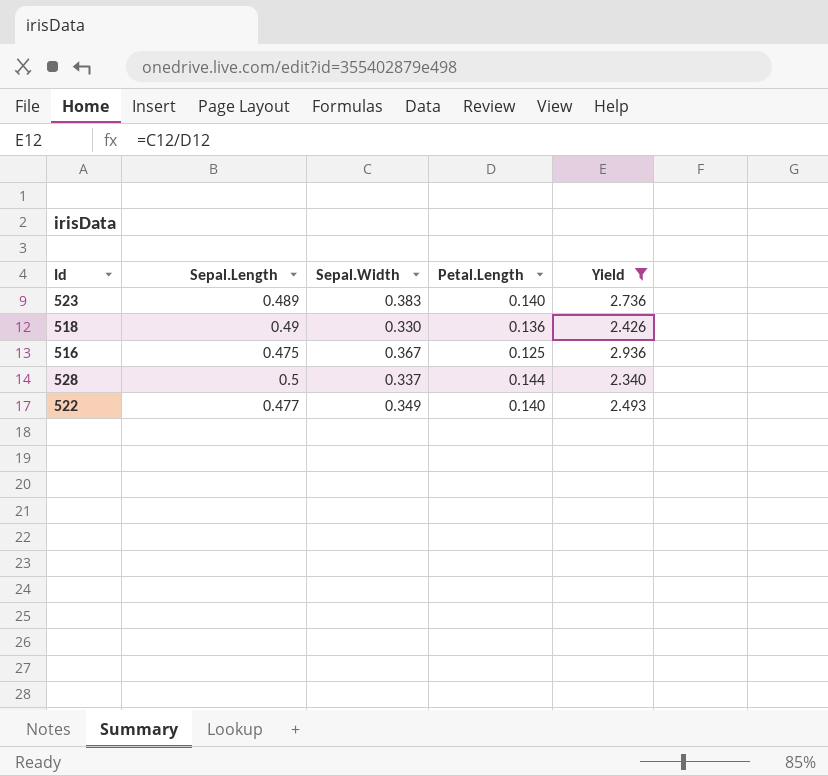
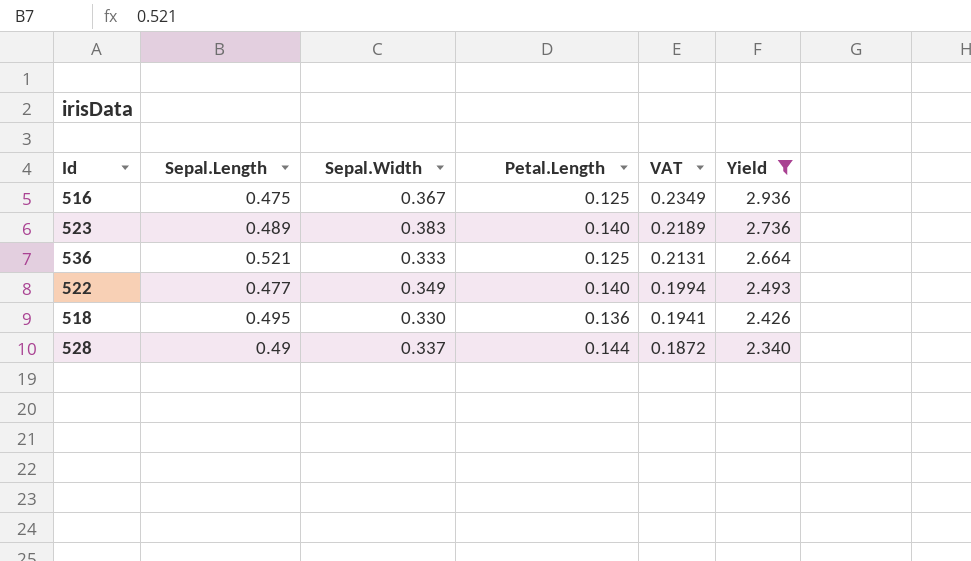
row order: none -> VAT descending
column VAT | formula: none -> [Yield] * 0.08
row 536: none -> 0.521 | 0.333 | 0.125 | 0.2131 | 2.664
518 | Sepal.Length: 0.49 -> 0.495
528 | Sepal.Length: 0.5 -> 0.49

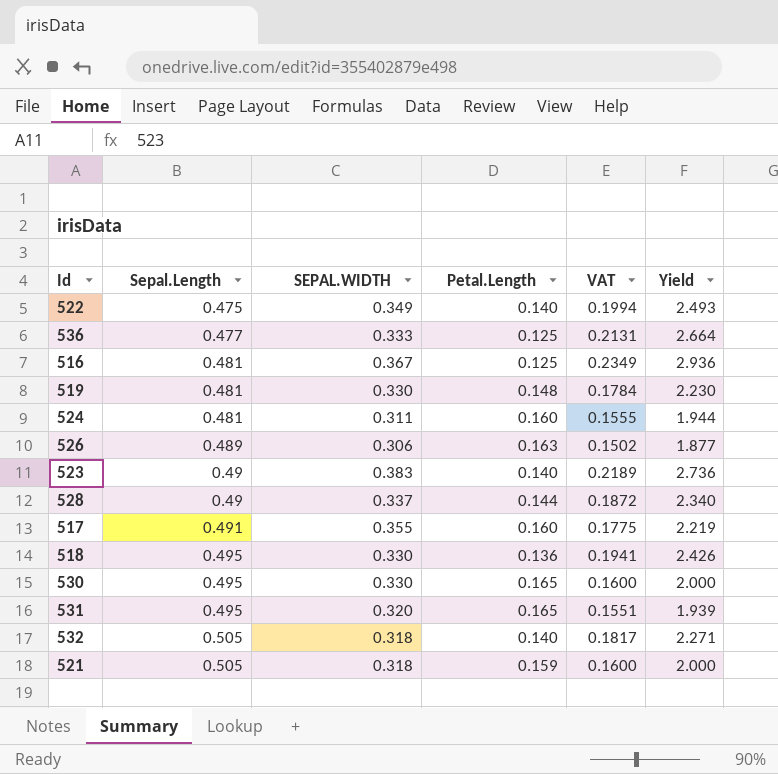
filter: Yield >= 2.340 -> none
row order: VAT descending -> Sepal.Length ascending
column name: Sepal.Width -> SEPAL.WIDTH
522 | Sepal.Length: 0.477 -> 0.475
536 | Sepal.Length: 0.521 -> 0.477
516 | Sepal.Length: 0.475 -> 0.481
523 | Sepal.Length: 0.489 -> 0.49

